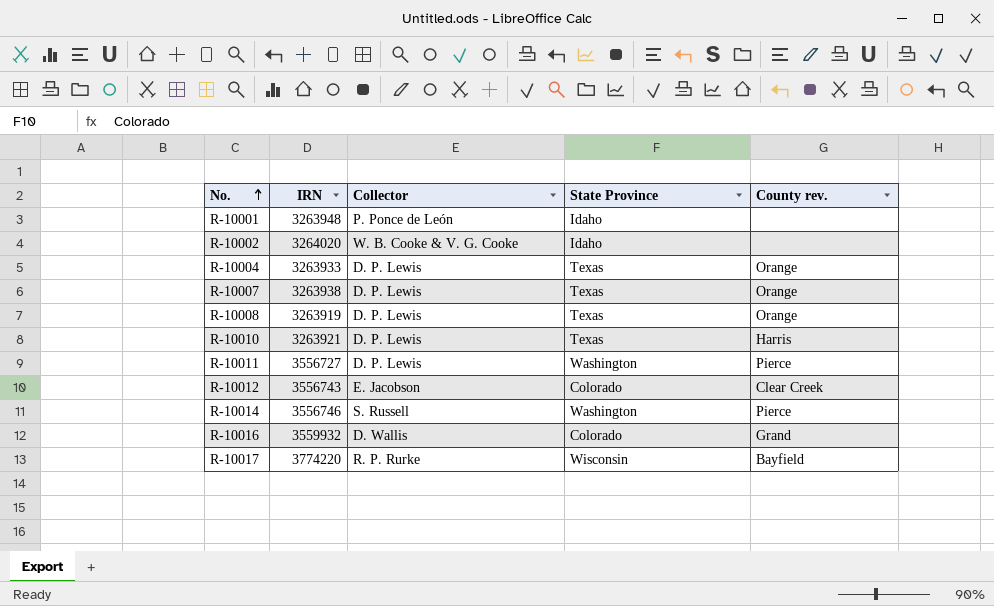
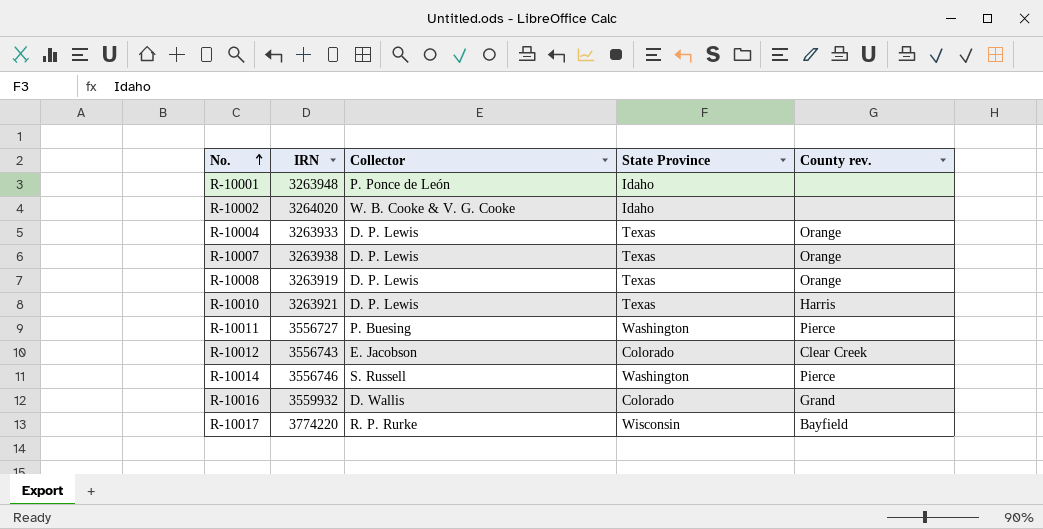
R-10011 | Collector: D. P. Lewis -> P. Buesing

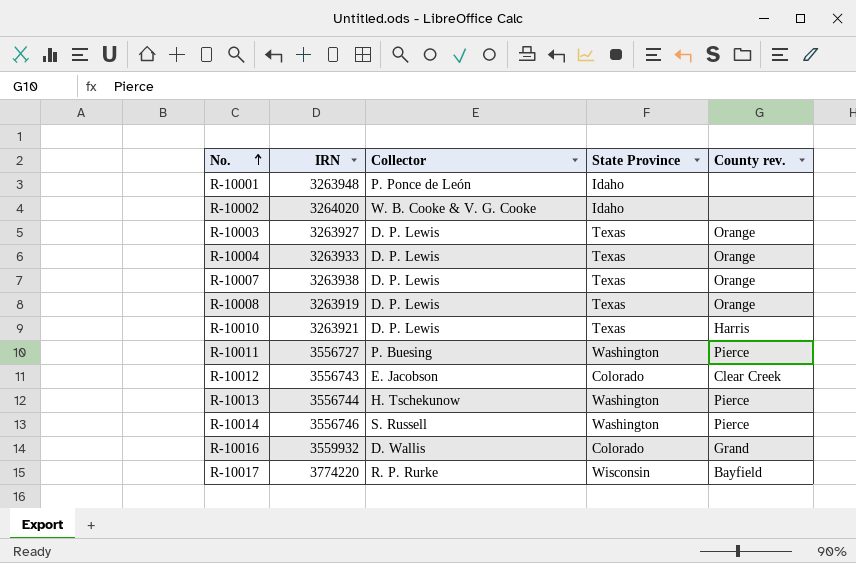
row R-10003: none -> 3263927 | D. P. Lewis | Texas | Orange
row R-10013: none -> 3556744 | H. Tschekunow | Washington | Pierce

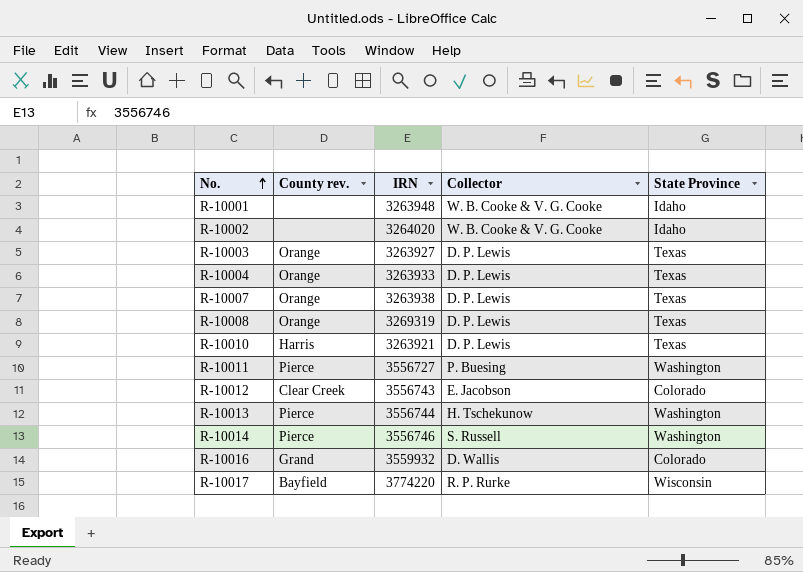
column County rev. | position: 5 -> 2
R-10001 | Collector: P. Ponce de León -> W. B. Cooke & V. G. Cooke
R-10008 | IRN: 3263919 -> 3269319

